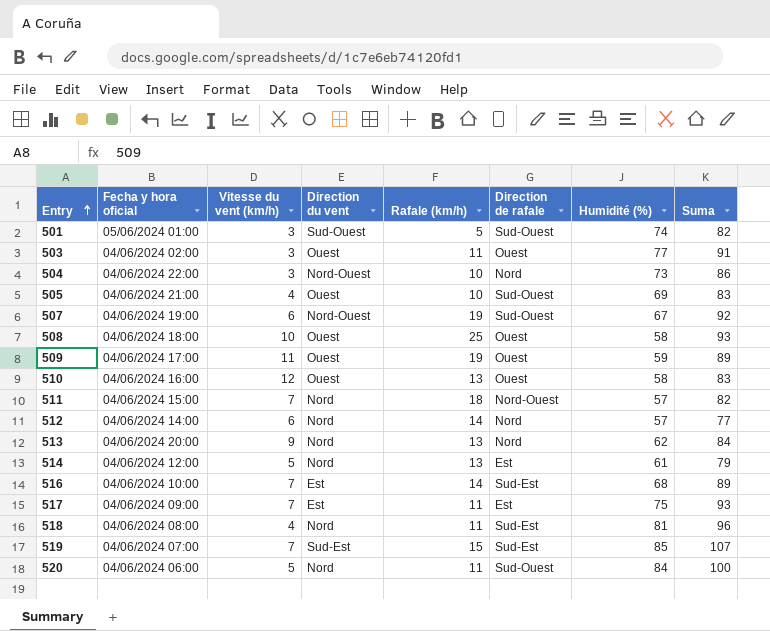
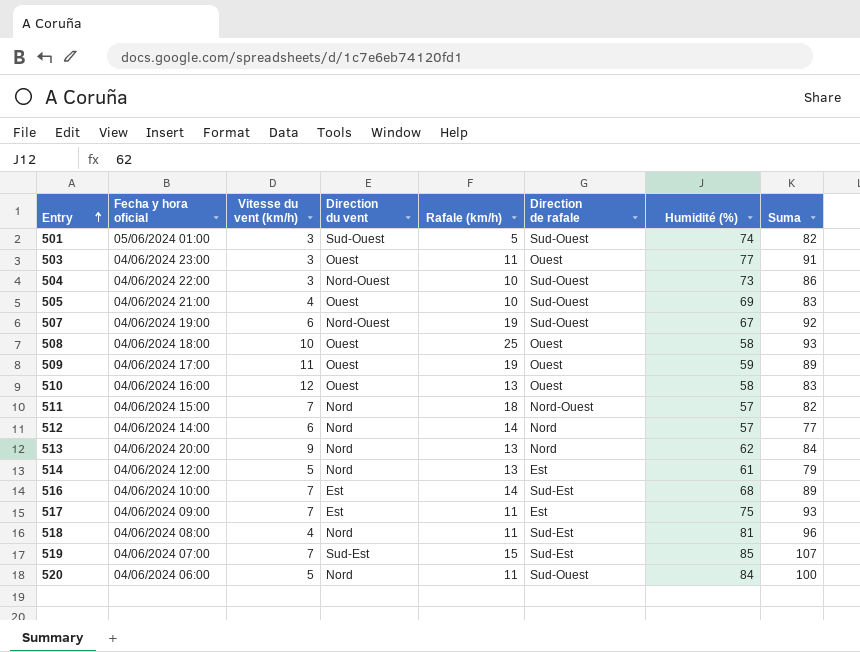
503 | Fecha y hora oficial: 04/06/2024 02:00 -> 04/06/2024 23:00
504 | Direction de rafale: Nord -> Sud-Ouest

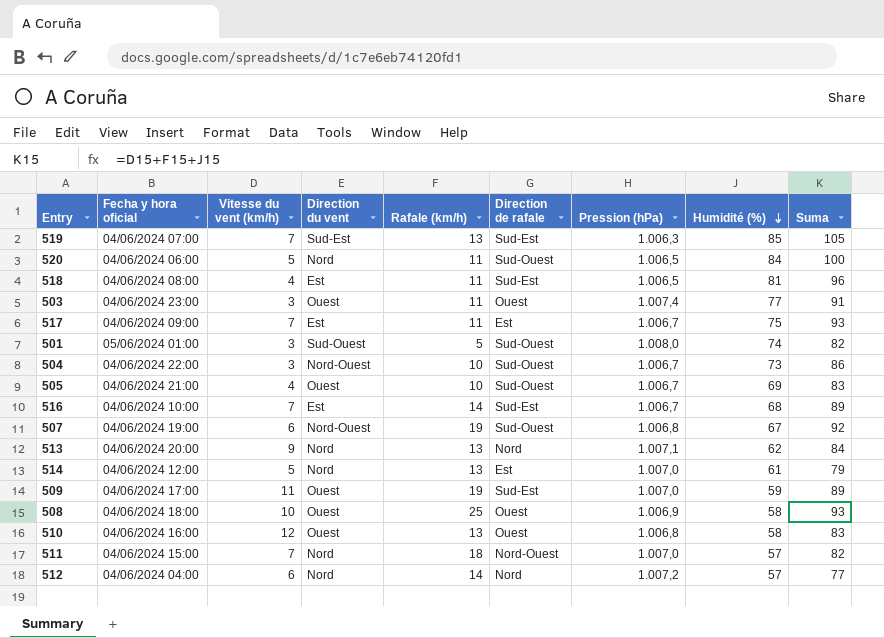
row order: Entry ascending -> Humidité (%) descending
column Pression (hPa) | position: none -> 7
519 | Rafale (km/h): 15 -> 13
519 | Suma: 107 -> 105
518 | Direction du vent: Nord -> Est
509 | Direction de rafale: Ouest -> Sud-Est
512 | Fecha y hora oficial: 04/06/2024 14:00 -> 04/06/2024 04:00

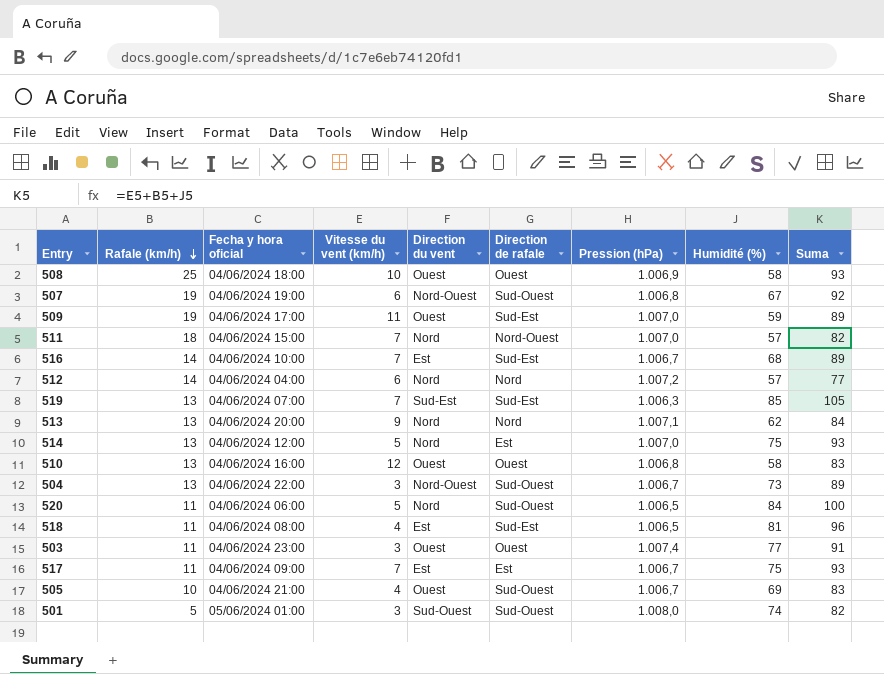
row order: Humidité (%) descending -> Rafale (km/h) descending
column Rafale (km/h) | position: 5 -> 2
514 | Humidité (%): 61 -> 75
514 | Suma: 79 -> 93
504 | Rafale (km/h): 10 -> 13
504 | Suma: 86 -> 89

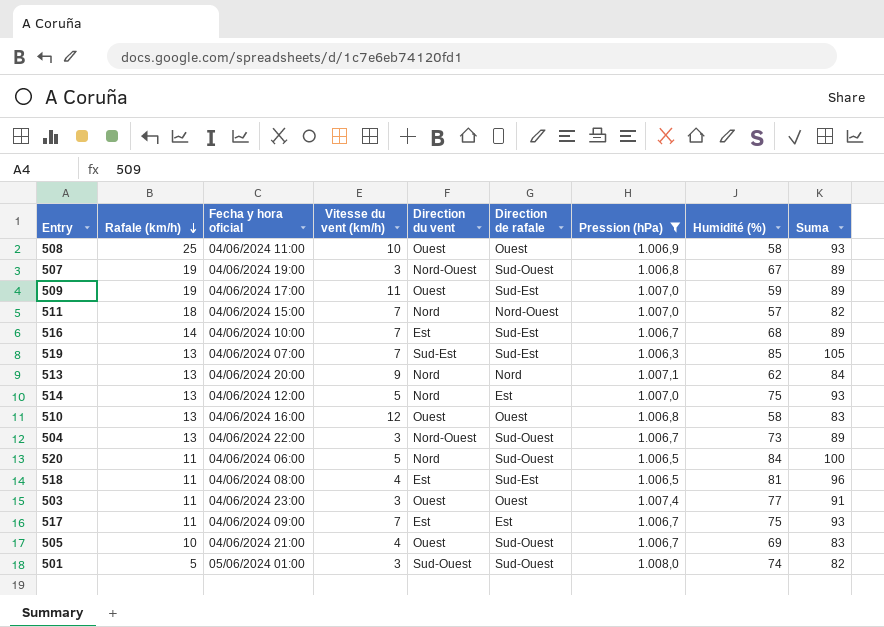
filter: none -> Pression (hPa) != 1.007,2
508 | Fecha y hora oficial: 04/06/2024 18:00 -> 04/06/2024 11:00
507 | Vitesse du vent (km/h): 6 -> 3
507 | Suma: 92 -> 89

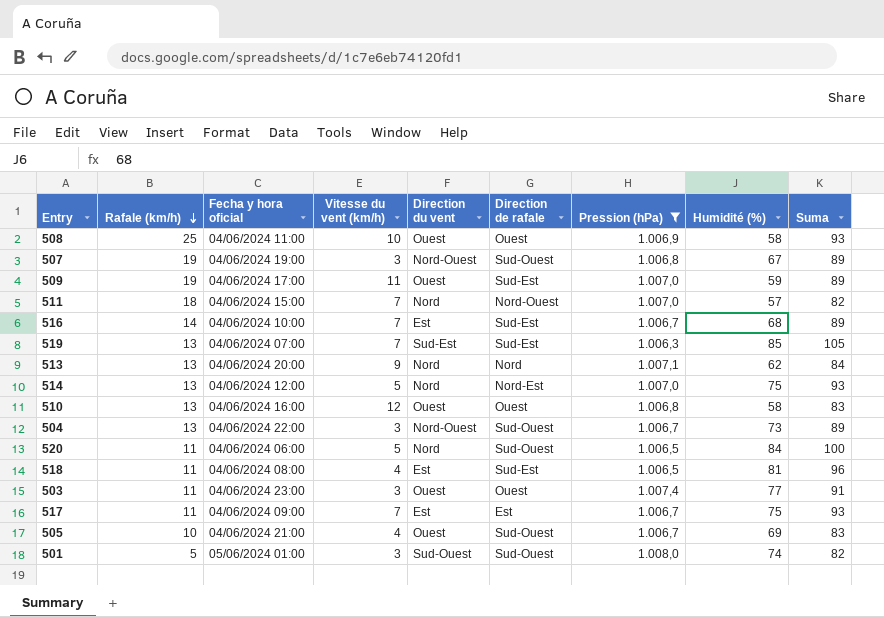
514 | Direction de rafale: Est -> Nord-Est

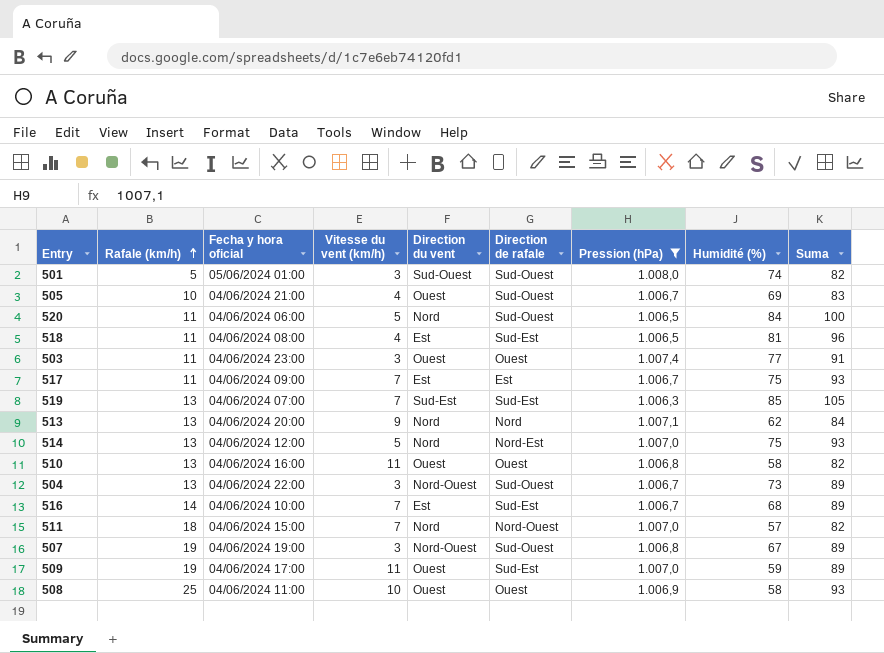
row order: Rafale (km/h) descending -> Rafale (km/h) ascending
510 | Vitesse du vent (km/h): 12 -> 11
510 | Suma: 83 -> 82

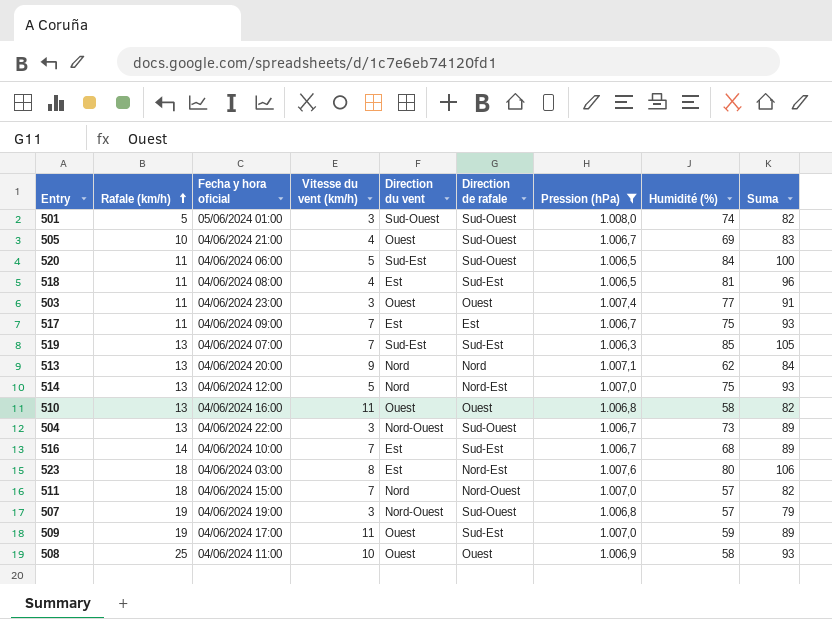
520 | Direction du vent: Nord -> Sud-Est
row 523: none -> 18 | 04/06/2024 03:00 | 8 | Est | Nord-Est | 1.007,6 | 80 | 106
507 | Humidité (%): 67 -> 57
507 | Suma: 89 -> 79

